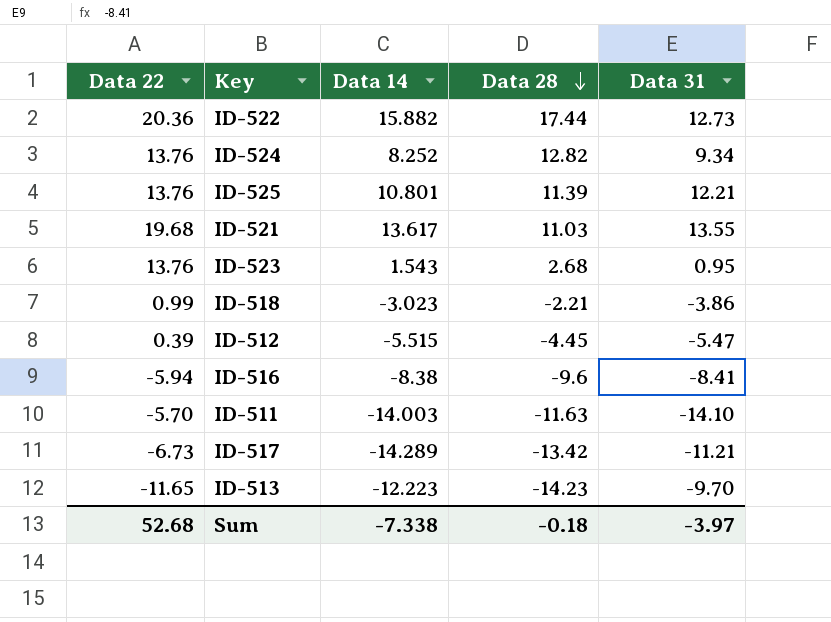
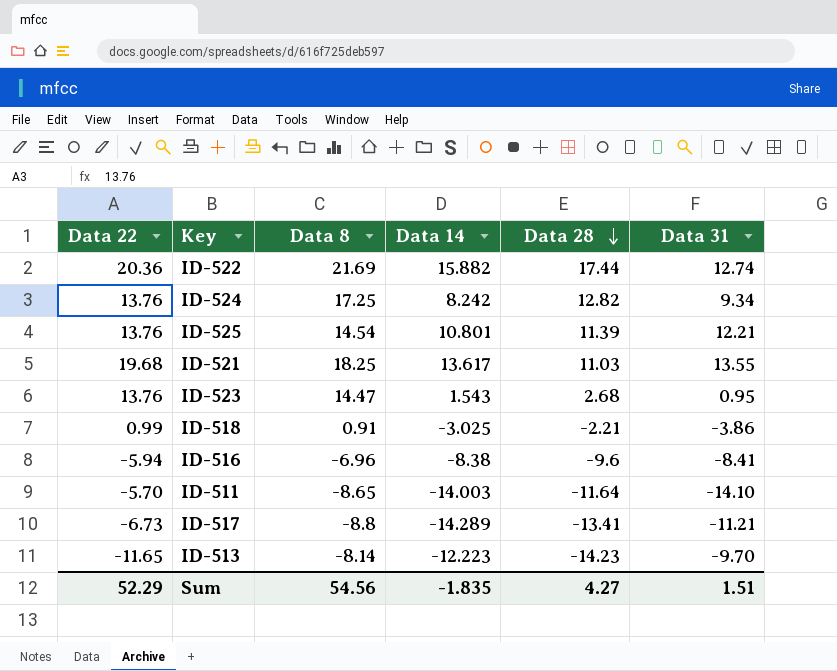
column Data 8 | position: none -> 3
row ID-512: 0.39 | -5.515 | -4.45 | -5.47 -> none
ID-522 | Data 31: 12.73 -> 12.74
ID-524 | Data 14: 8.252 -> 8.242
ID-518 | Data 14: -3.023 -> -3.025
ID-511 | Data 28: -11.63 -> -11.64
ID-517 | Data 28: -13.42 -> -13.41
Sum | Data 22: 52.68 -> 52.29
Sum | Data 14: -7.338 -> -1.835
Sum | Data 28: -0.18 -> 4.27
Sum | Data 31: -3.97 -> 1.51

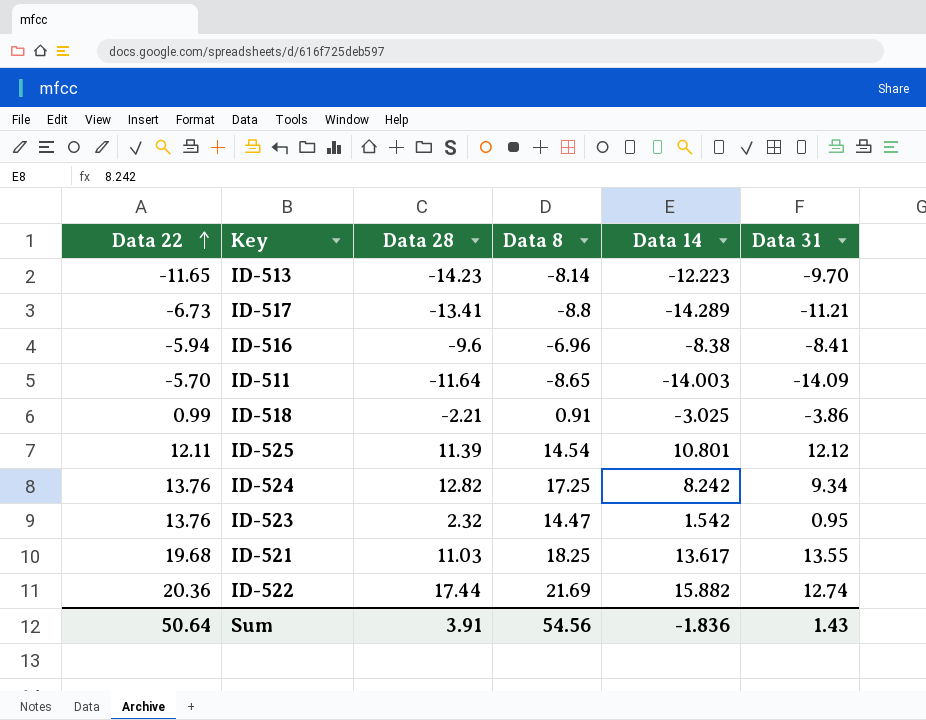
row order: Data 28 descending -> Data 22 ascending
column Data 28 | position: 5 -> 3
ID-511 | Data 31: -14.10 -> -14.09
ID-525 | Data 22: 13.76 -> 12.11
ID-525 | Data 31: 12.21 -> 12.12
ID-523 | Data 28: 2.68 -> 2.32
ID-523 | Data 14: 1.543 -> 1.542
Sum | Data 22: 52.29 -> 50.64
Sum | Data 28: 4.27 -> 3.91
Sum | Data 14: -1.835 -> -1.836
Sum | Data 31: 1.51 -> 1.43

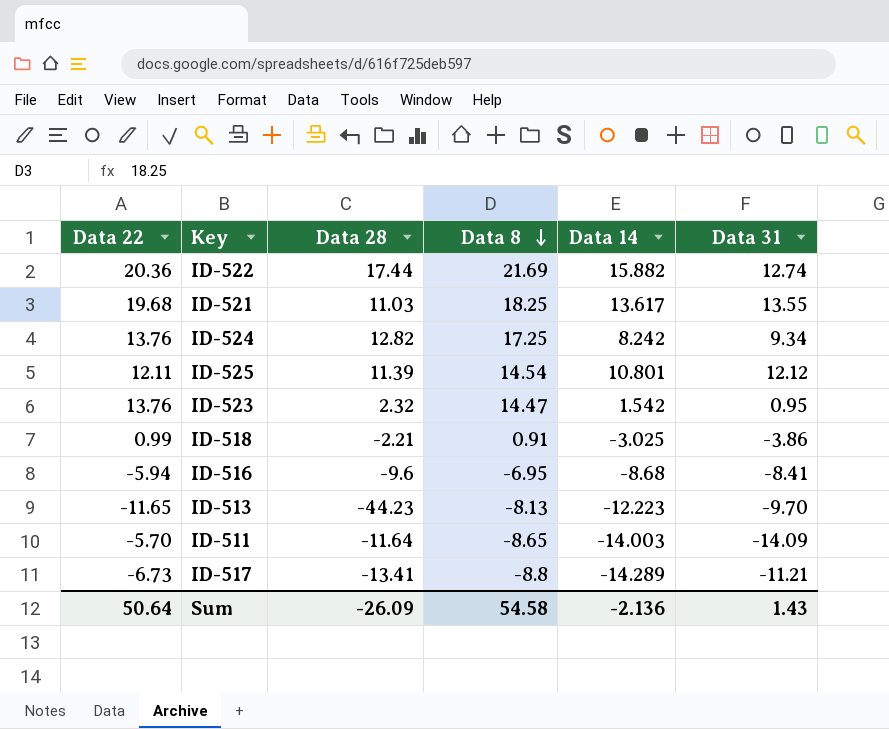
row order: Data 22 ascending -> Data 8 descending
ID-516 | Data 8: -6.96 -> -6.95
ID-516 | Data 14: -8.38 -> -8.68
ID-513 | Data 28: -14.23 -> -44.23
ID-513 | Data 8: -8.14 -> -8.13
Sum | Data 28: 3.91 -> -26.09
Sum | Data 8: 54.56 -> 54.58
Sum | Data 14: -1.836 -> -2.136

